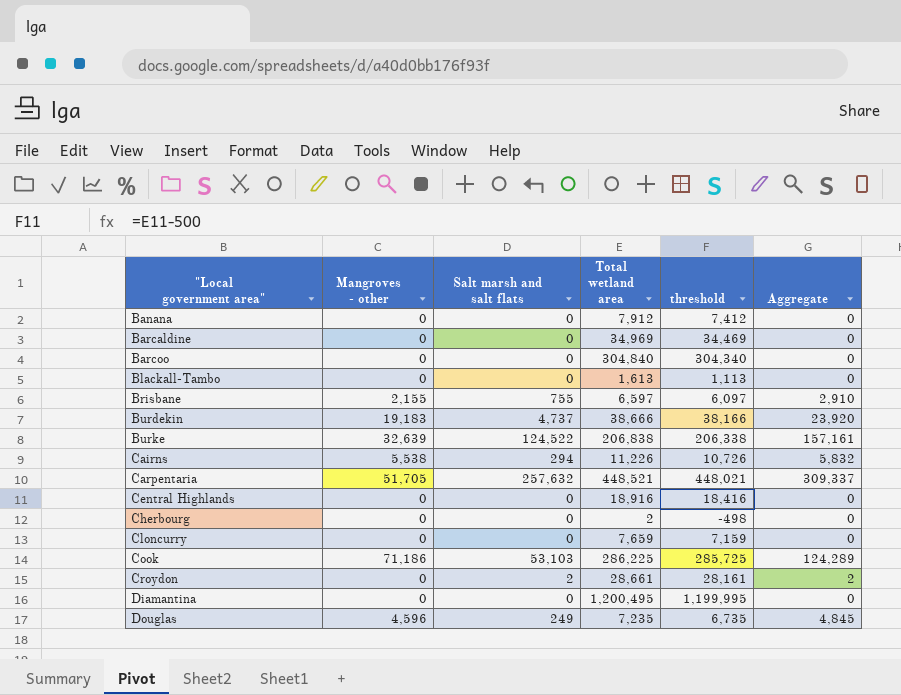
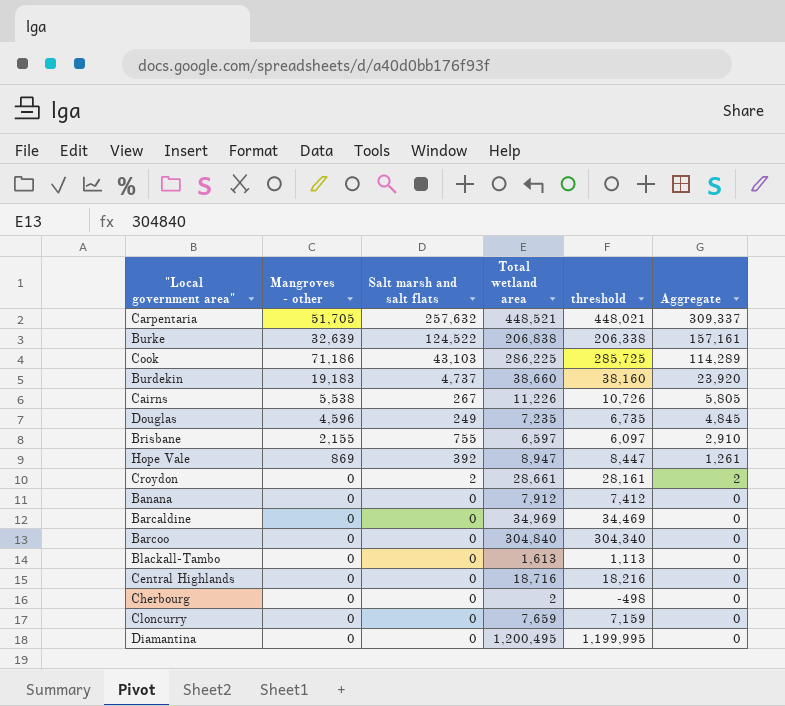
row order: "Local government area" ascending -> Aggregate descending
Cook | Salt marsh and salt flats: 53,103 -> 43,103
Cook | Aggregate: 124,289 -> 114,289
Burdekin | Total wetland area: 38,666 -> 38,660
Burdekin | threshold: 38,166 -> 38,160
Cairns | Salt marsh and salt flats: 294 -> 267
Cairns | Aggregate: 5,832 -> 5,805
row Hope Vale: none -> 869 | 392 | 8,947 | 8,447 | 1,261
Central Highlands | Total wetland area: 18,916 -> 18,716
Central Highlands | threshold: 18,416 -> 18,216

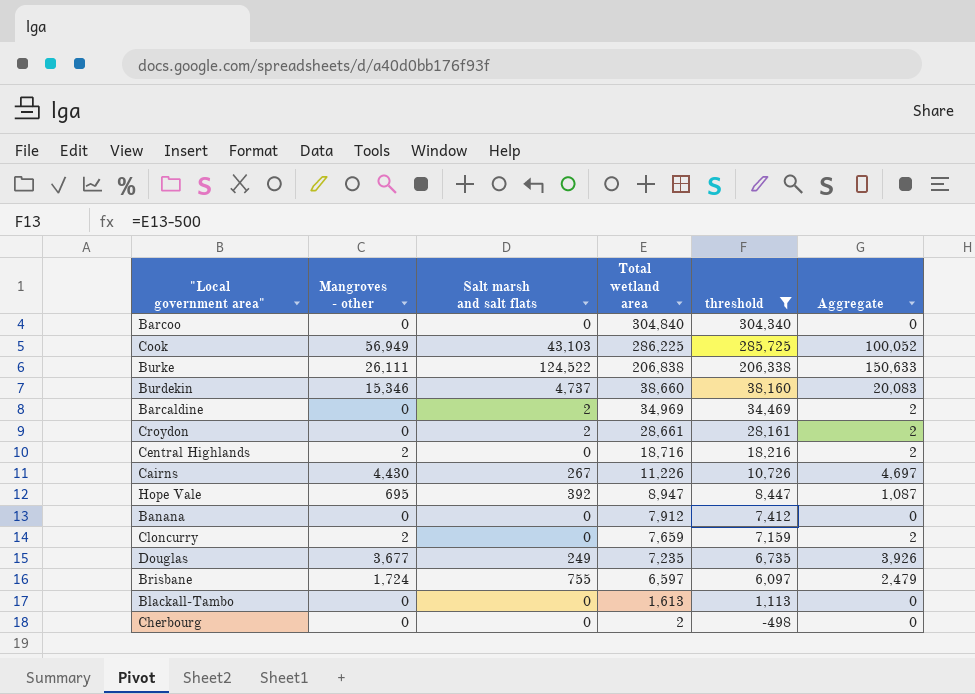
filter: none -> threshold <= 304,340
row order: Aggregate descending -> Total wetland area descending
Cook | Mangroves - other: 71,186 -> 56,949
Cook | Aggregate: 114,289 -> 100,052
Burke | Mangroves - other: 32,639 -> 26,111
Burke | Aggregate: 157,161 -> 150,633
Burdekin | Mangroves - other: 19,183 -> 15,346
Burdekin | Aggregate: 23,920 -> 20,083
Barcaldine | Salt marsh and salt flats: 0 -> 2
Barcaldine | Aggregate: 0 -> 2
Central Highlands | Mangroves - other: 0 -> 2
Central Highlands | Aggregate: 0 -> 2
Cairns | Mangroves - other: 5,538 -> 4,430
Cairns | Aggregate: 5,805 -> 4,697
Hope Vale | Mangroves - other: 869 -> 695
Hope Vale | Aggregate: 1,261 -> 1,087
Cloncurry | Mangroves - other: 0 -> 2
Cloncurry | Aggregate: 0 -> 2
Douglas | Mangroves - other: 4,596 -> 3,677
Douglas | Aggregate: 4,845 -> 3,926
Brisbane | Mangroves - other: 2,155 -> 1,724
Brisbane | Aggregate: 2,910 -> 2,479

